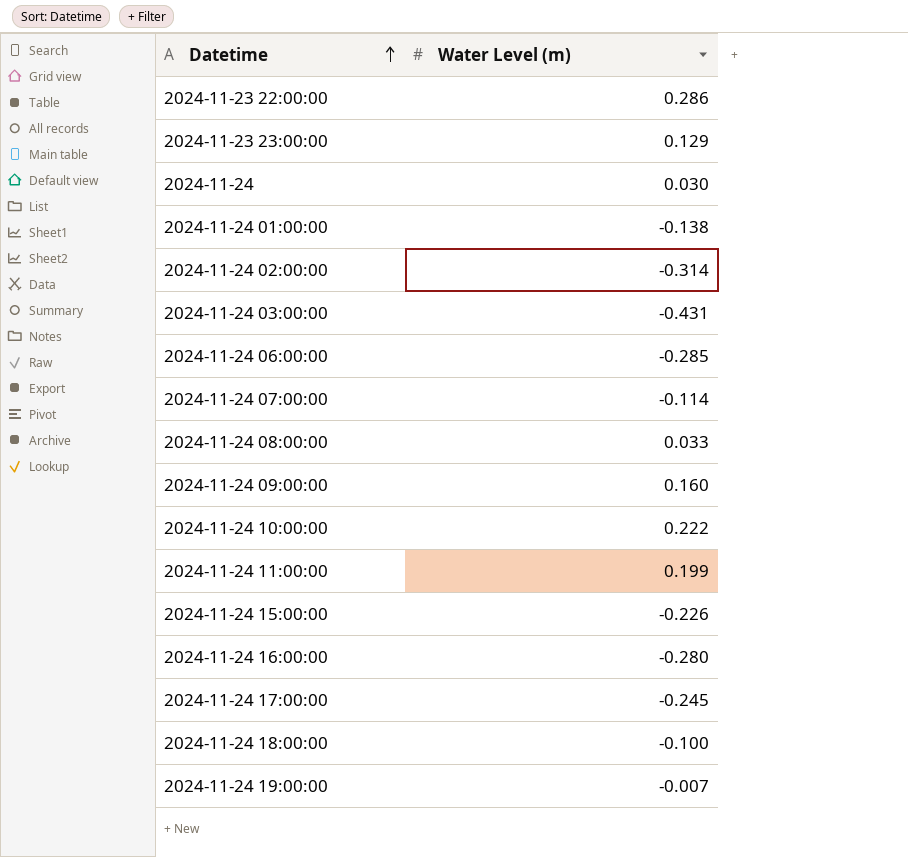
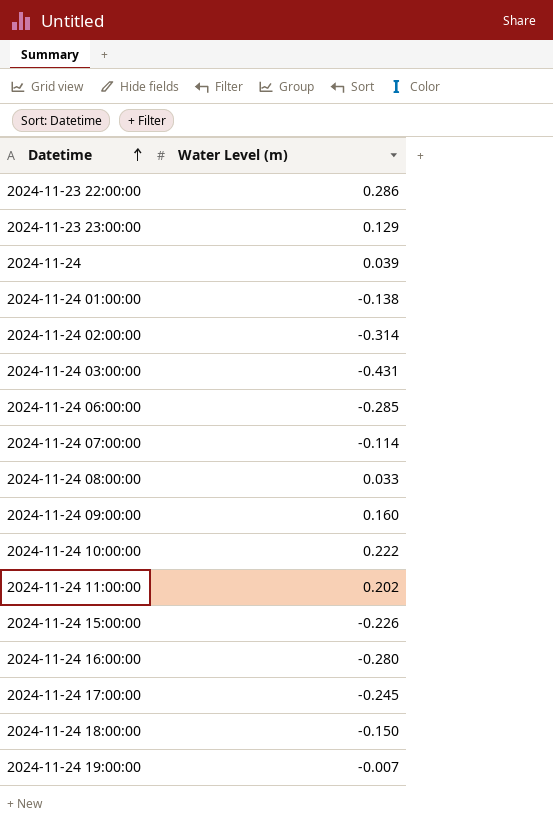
2024-11-24 | Water Level (m): 0.030 -> 0.039
2024-11-24 11:00:00 | Water Level (m): 0.199 -> 0.202
2024-11-24 18:00:00 | Water Level (m): -0.100 -> -0.150

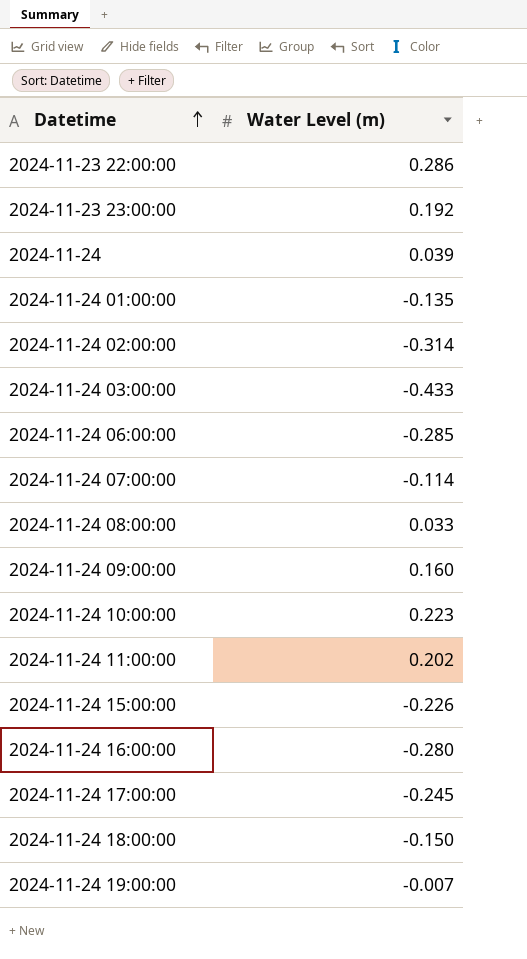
2024-11-23 23:00:00 | Water Level (m): 0.129 -> 0.192
2024-11-24 01:00:00 | Water Level (m): -0.138 -> -0.135
2024-11-24 03:00:00 | Water Level (m): -0.431 -> -0.433
2024-11-24 10:00:00 | Water Level (m): 0.222 -> 0.223

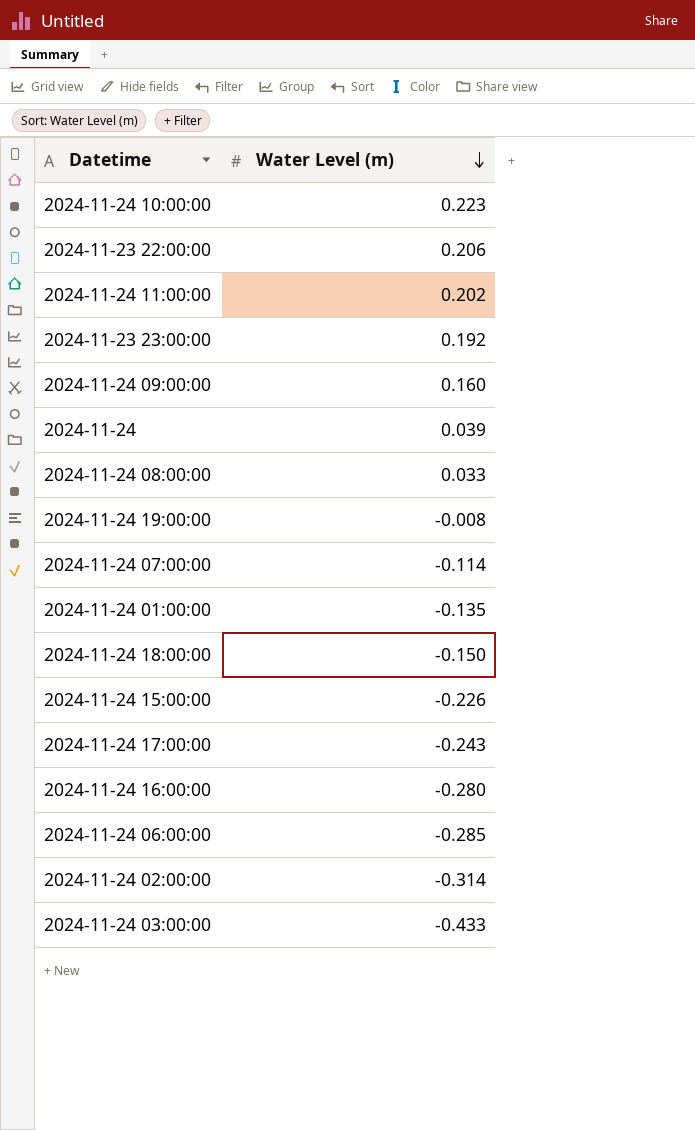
row order: Datetime ascending -> Water Level (m) descending
2024-11-23 22:00:00 | Water Level (m): 0.286 -> 0.206
2024-11-24 19:00:00 | Water Level (m): -0.007 -> -0.008
2024-11-24 17:00:00 | Water Level (m): -0.245 -> -0.243

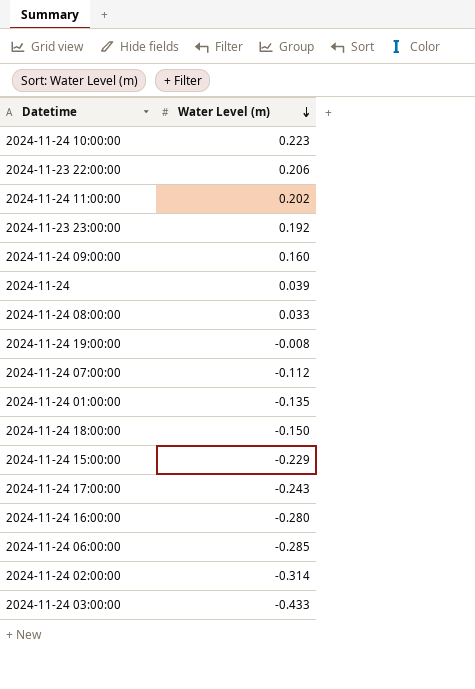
2024-11-24 07:00:00 | Water Level (m): -0.114 -> -0.112
2024-11-24 15:00:00 | Water Level (m): -0.226 -> -0.229

